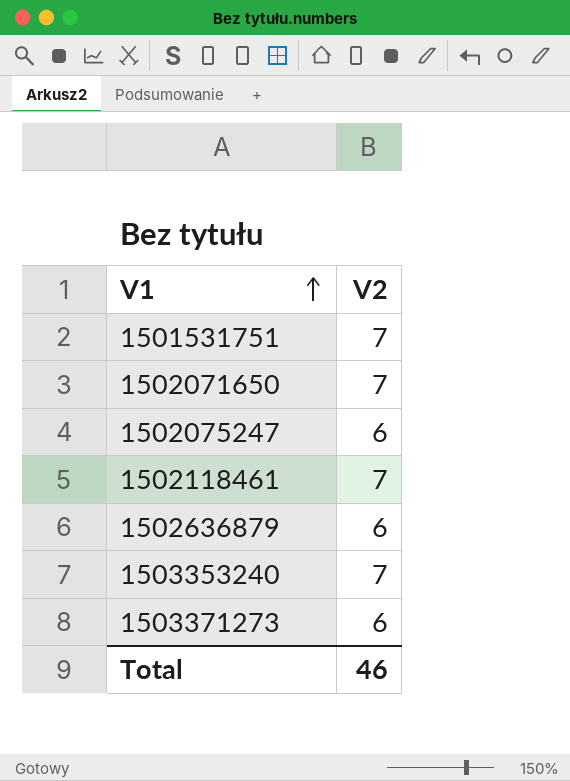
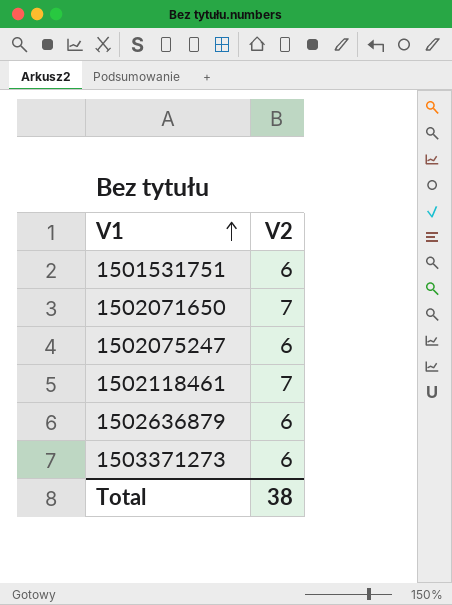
row 1503353240: 7 -> none
1501531751 | V2: 7 -> 6
Total | V2: 46 -> 38

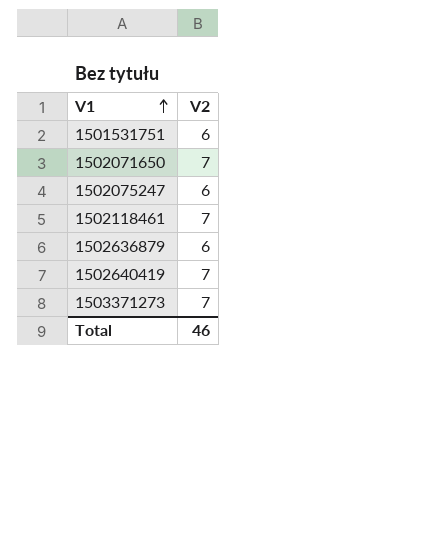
row 1502640419: none -> 7
1503371273 | V2: 6 -> 7
Total | V2: 38 -> 46

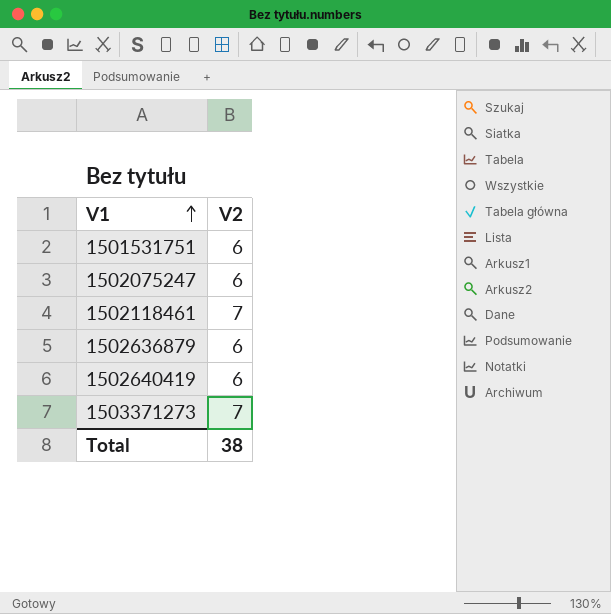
row 1502071650: 7 -> none
1502640419 | V2: 7 -> 6
Total | V2: 46 -> 38

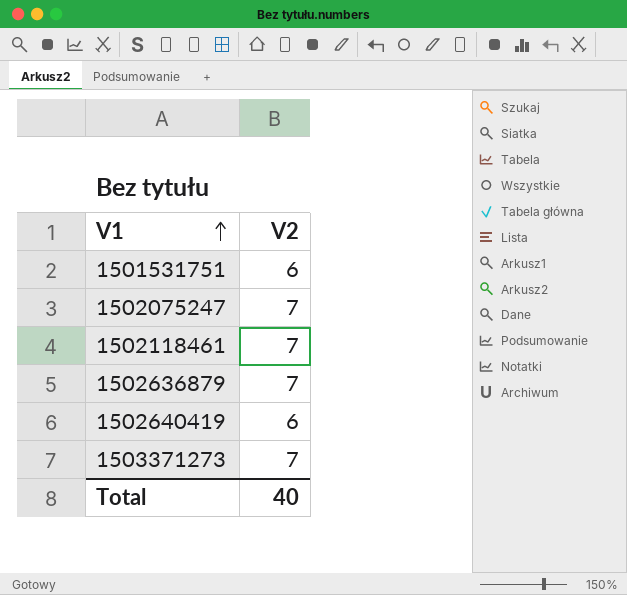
1502075247 | V2: 6 -> 7
1502636879 | V2: 6 -> 7
Total | V2: 38 -> 40

